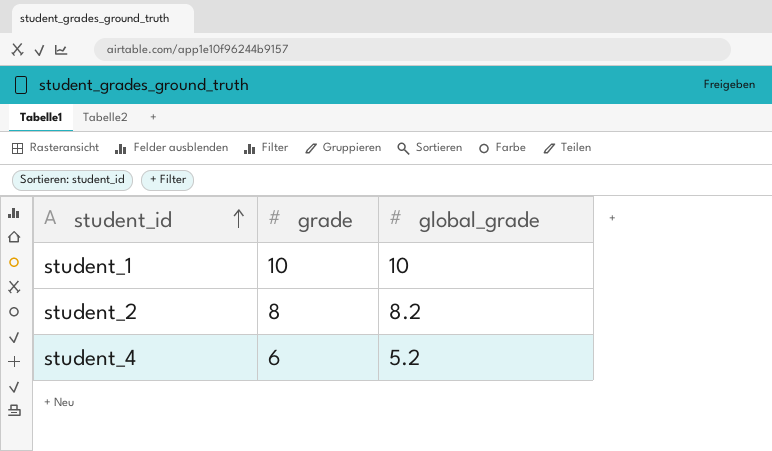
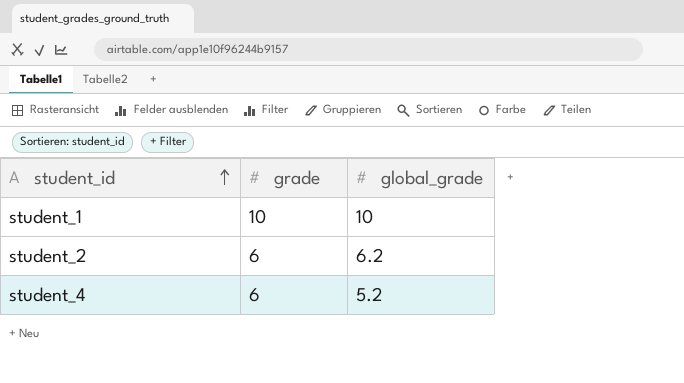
student_2 | grade: 8 -> 6
student_2 | global_grade: 8.2 -> 6.2

